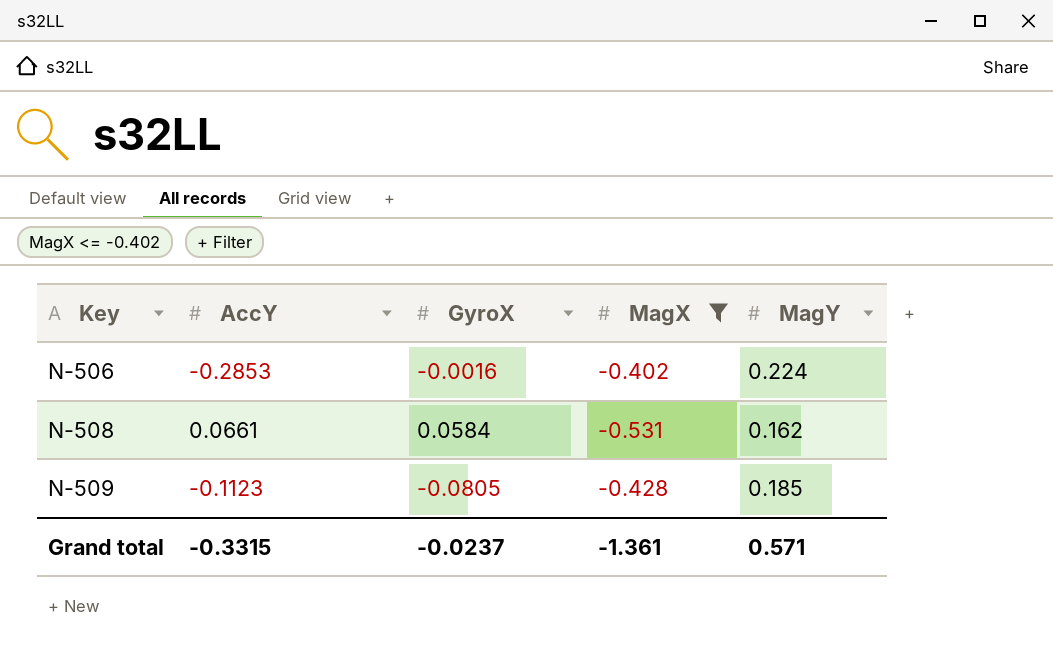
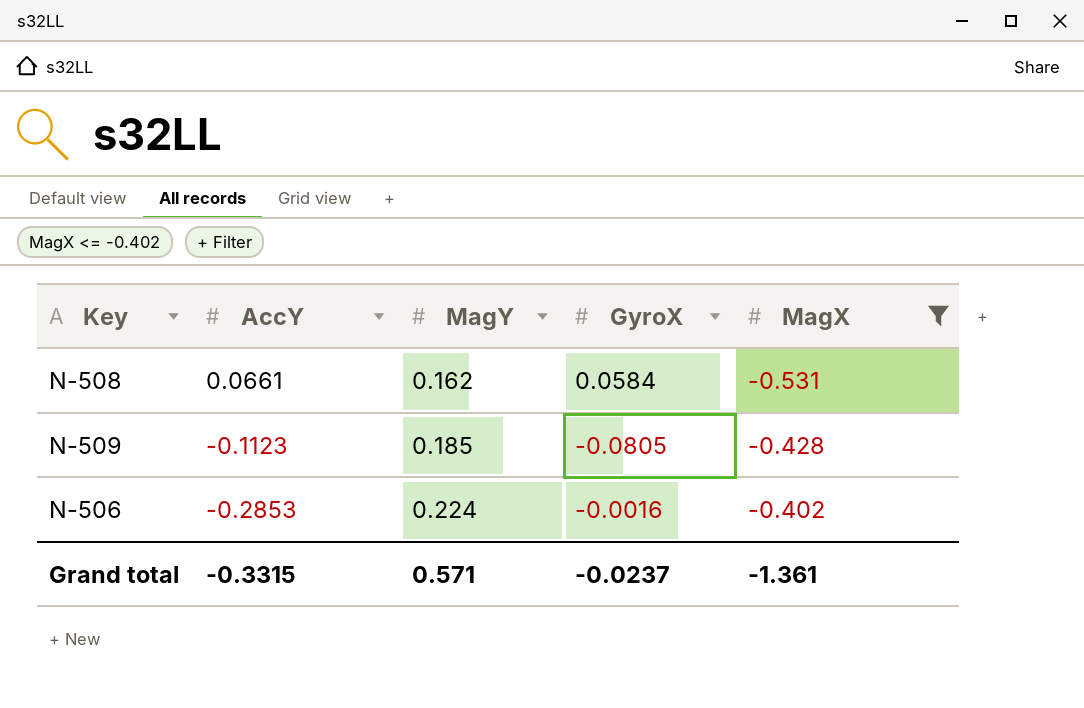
row order: Key ascending -> AccY descending
column MagY | position: 5 -> 3

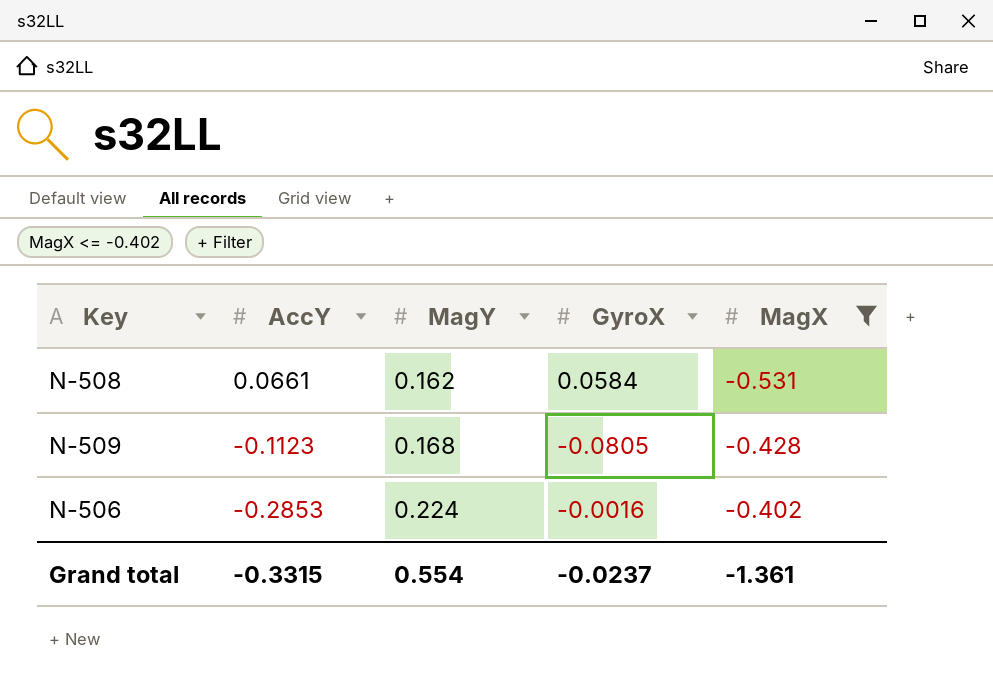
N-509 | MagY: 0.185 -> 0.168
Grand total | MagY: 0.571 -> 0.554

